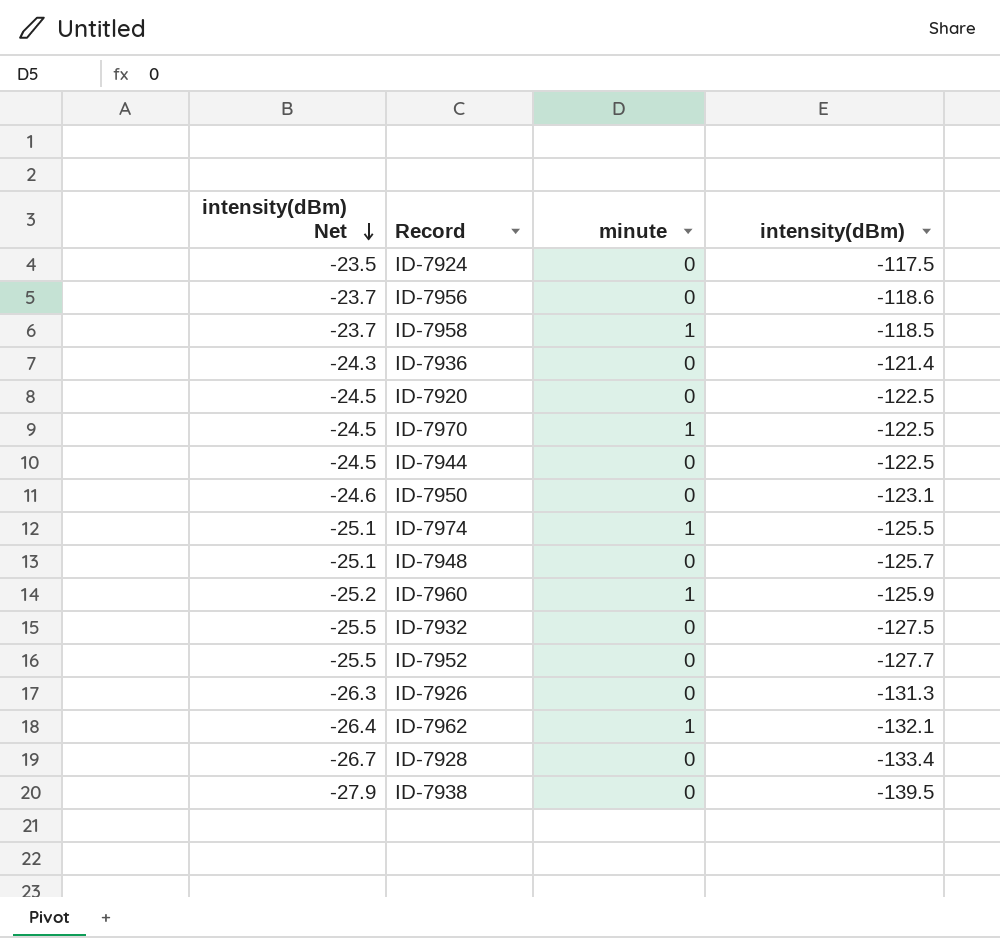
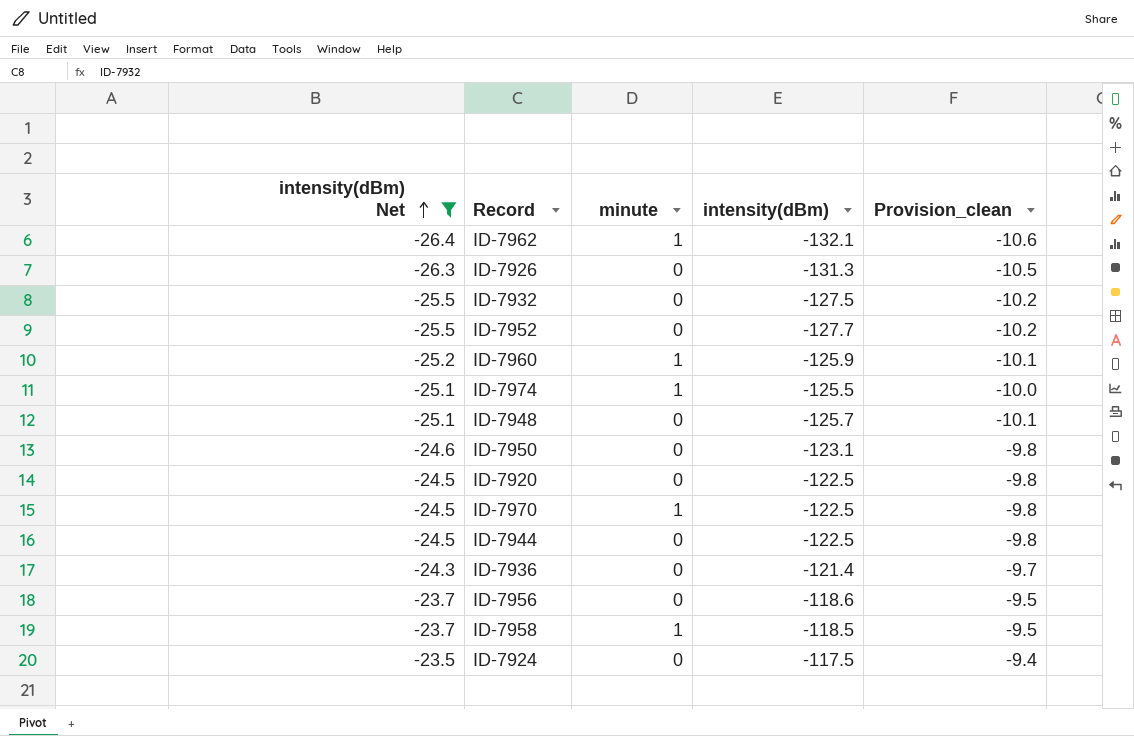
filter: none -> intensity(dBm) Net >= -26.4
row order: intensity(dBm) Net descending -> intensity(dBm) Net ascending
column Provision_clean | formula: none -> [intensity(dBm)] * 0.08

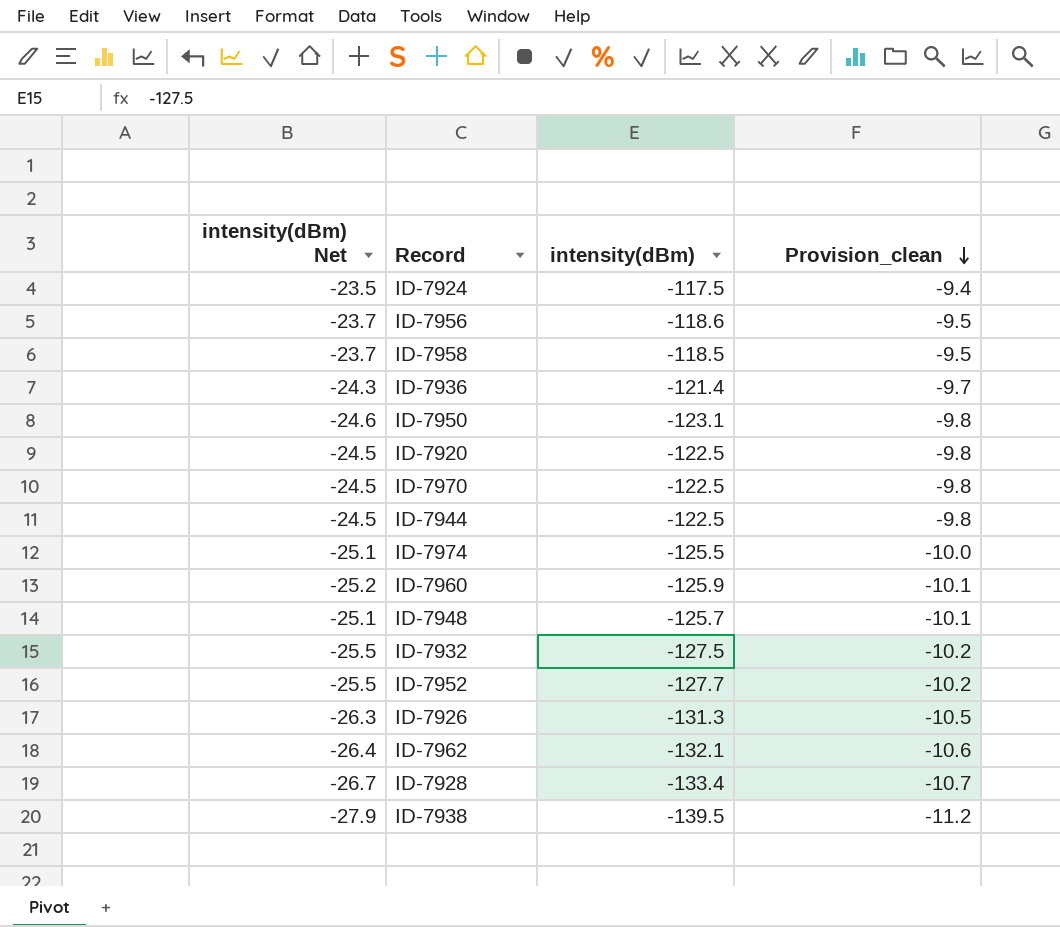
filter: intensity(dBm) Net >= -26.4 -> none
row order: intensity(dBm) Net ascending -> Provision_clean descending
column minute | position: 3 -> none

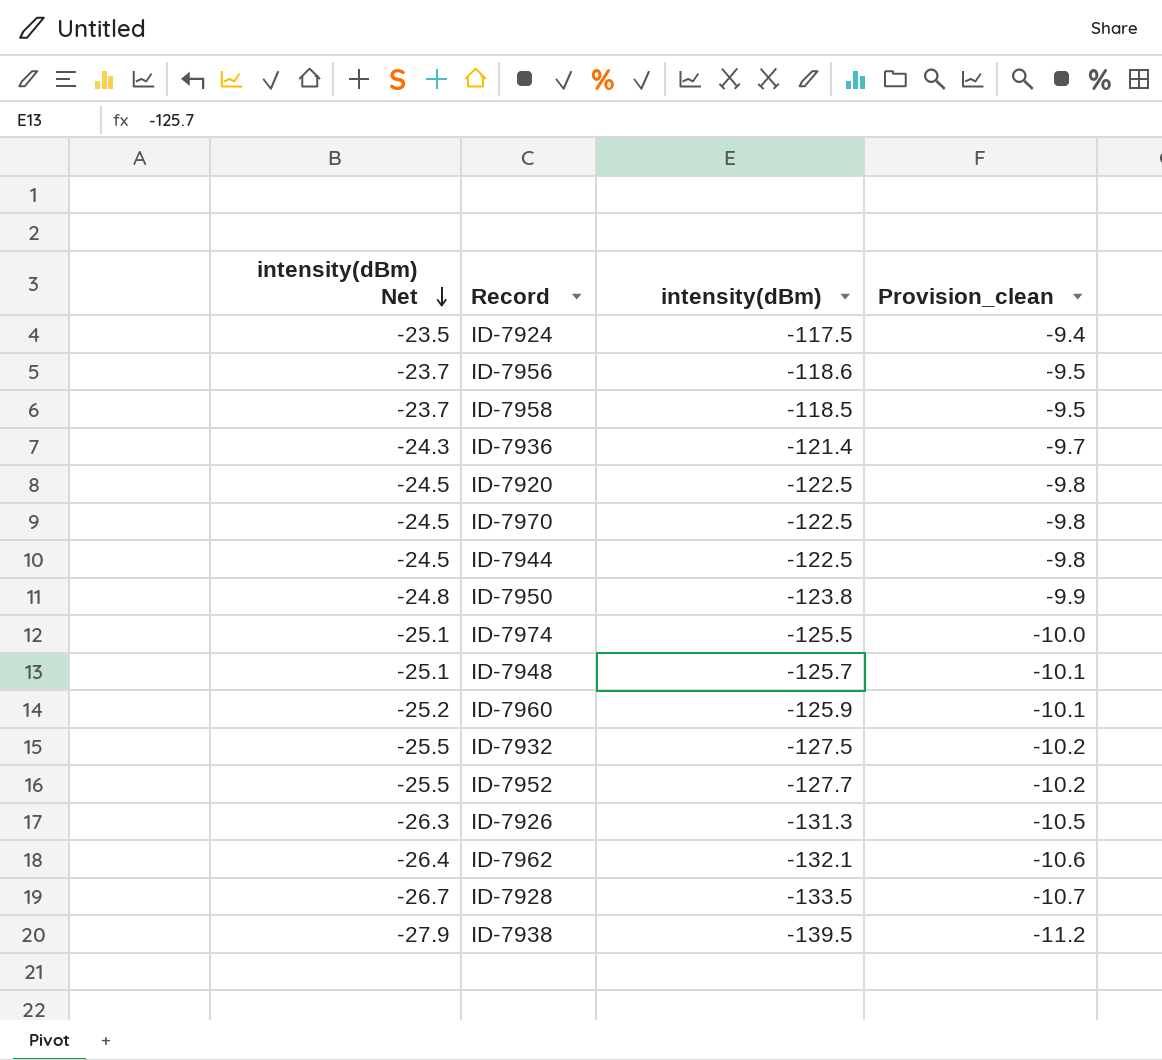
row order: Provision_clean descending -> intensity(dBm) Net descending
ID-7950 | intensity(dBm) Net: -24.6 -> -24.8
ID-7950 | intensity(dBm): -123.1 -> -123.8
ID-7950 | Provision_clean: -9.8 -> -9.9
ID-7928 | intensity(dBm): -133.4 -> -133.5

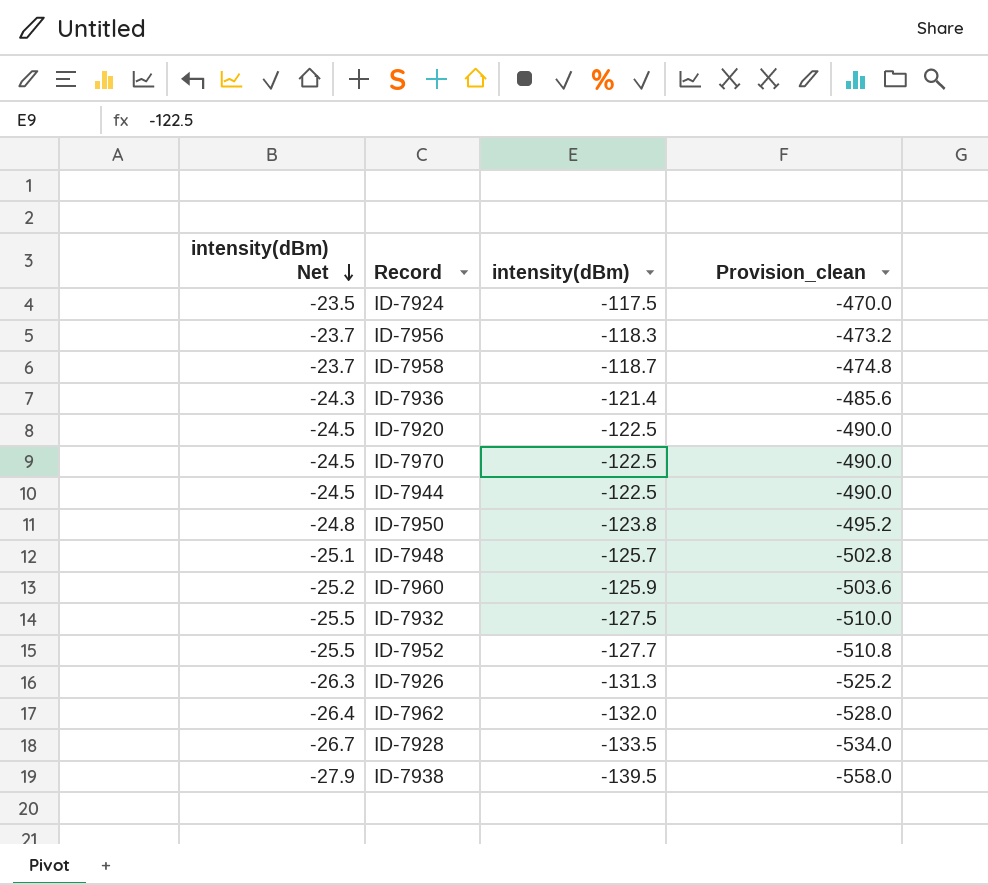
column Provision_clean | formula: [intensity(dBm)] * 0.08 -> [intensity(dBm)] * 4
row ID-7974: -25.1 | -125.5 | -10.0 -> none
ID-7956 | intensity(dBm): -118.6 -> -118.3
ID-7958 | intensity(dBm): -118.5 -> -118.7
ID-7962 | intensity(dBm): -132.1 -> -132.0

